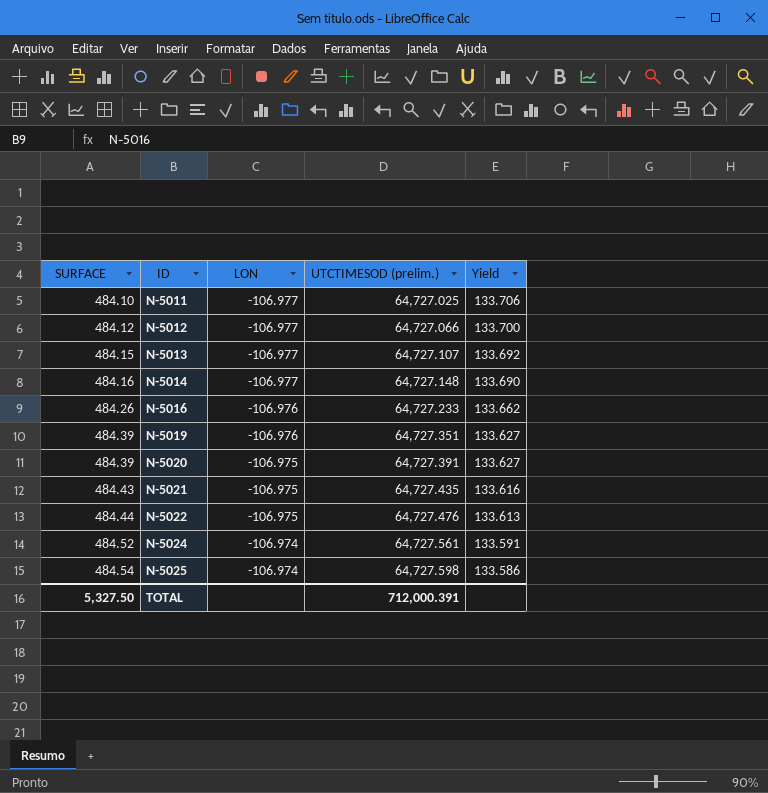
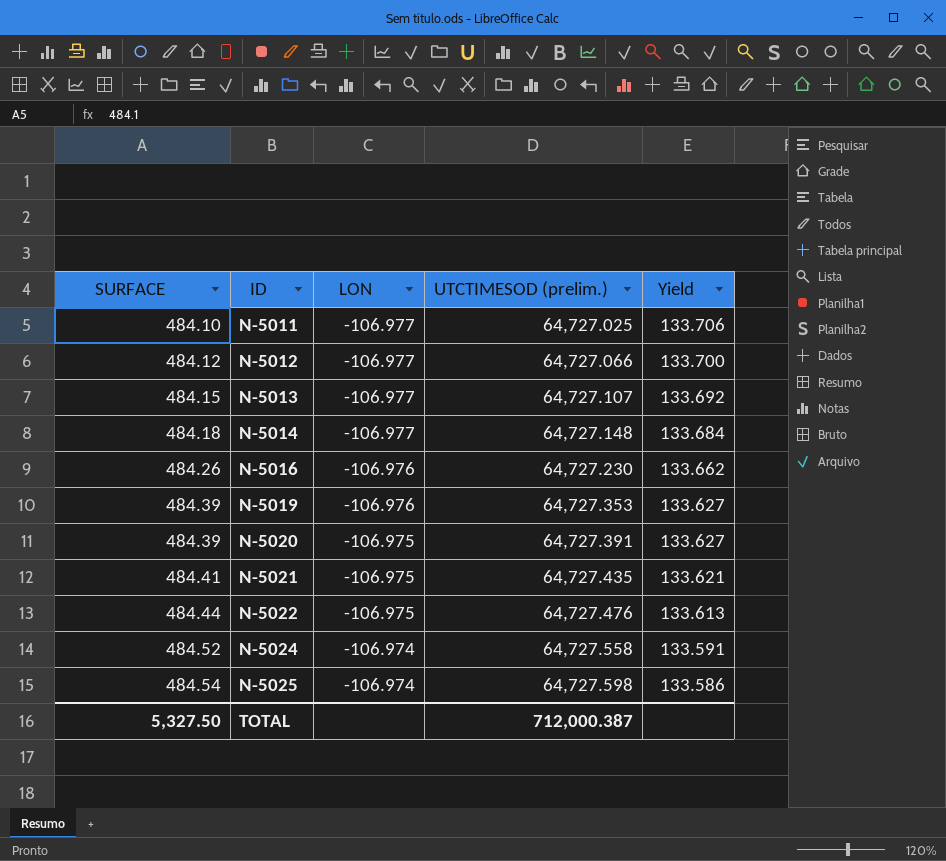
N-5014 | SURFACE: 484.16 -> 484.18
N-5014 | Yield: 133.690 -> 133.684
N-5016 | UTCTIMESOD (prelim.): 64,727.233 -> 64,727.230
N-5019 | UTCTIMESOD (prelim.): 64,727.351 -> 64,727.353
N-5021 | SURFACE: 484.43 -> 484.41
N-5021 | Yield: 133.616 -> 133.621
N-5024 | UTCTIMESOD (prelim.): 64,727.561 -> 64,727.558
TOTAL | UTCTIMESOD (prelim.): 712,000.391 -> 712,000.387

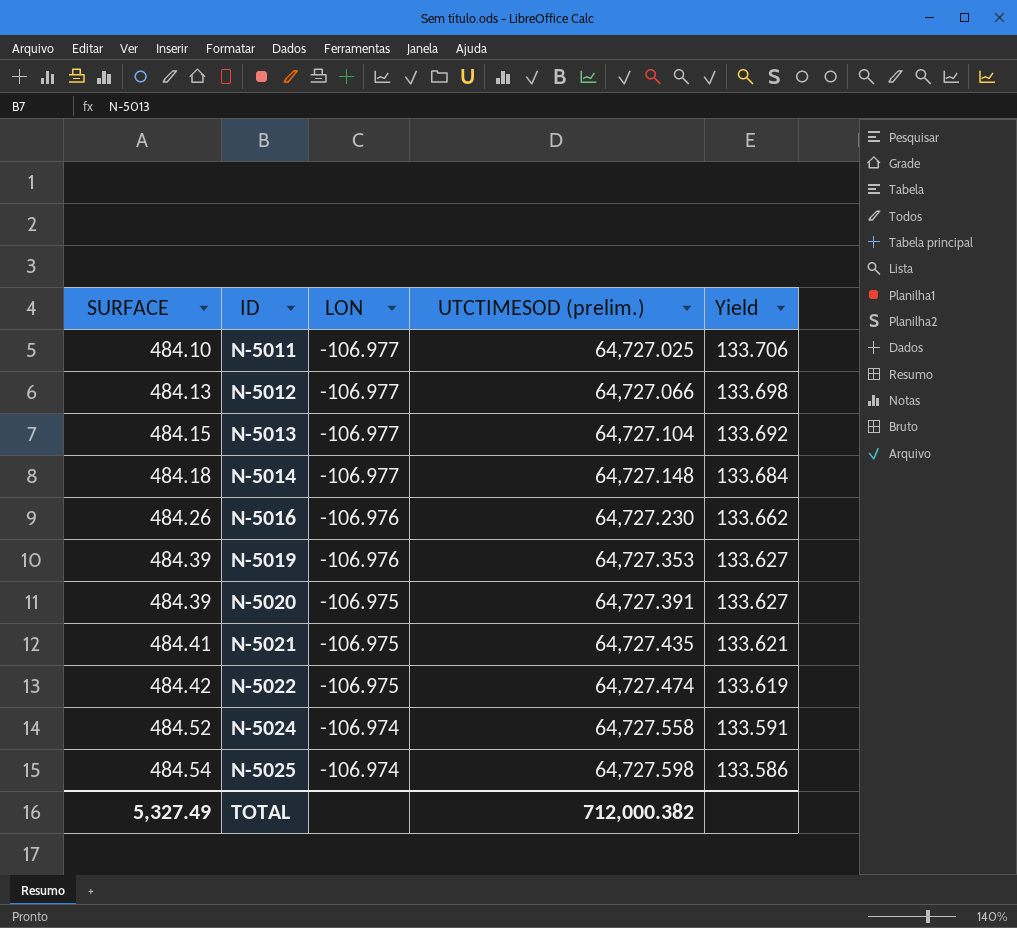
N-5012 | SURFACE: 484.12 -> 484.13
N-5012 | Yield: 133.700 -> 133.698
N-5013 | UTCTIMESOD (prelim.): 64,727.107 -> 64,727.104
N-5022 | SURFACE: 484.44 -> 484.42
N-5022 | UTCTIMESOD (prelim.): 64,727.476 -> 64,727.474
N-5022 | Yield: 133.613 -> 133.619
TOTAL | SURFACE: 5,327.50 -> 5,327.49
TOTAL | UTCTIMESOD (prelim.): 712,000.387 -> 712,000.382

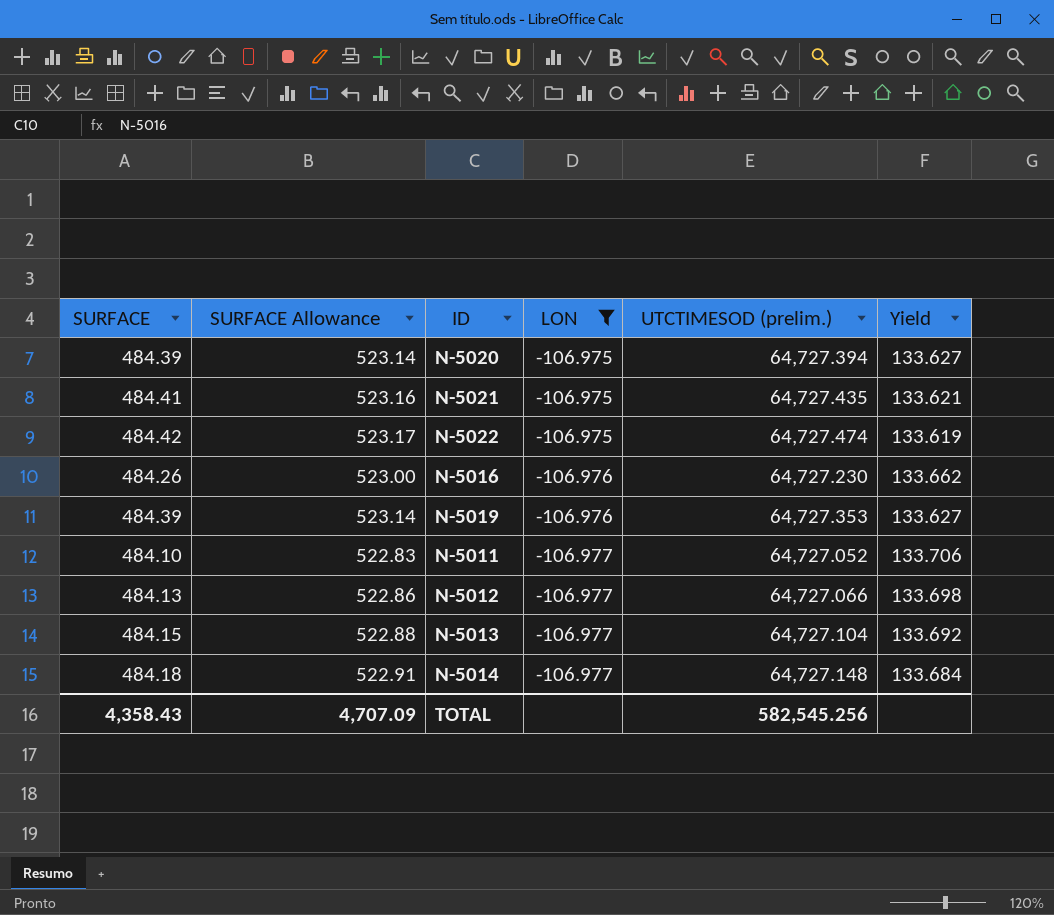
filter: none -> LON != -106.974
row order: SURFACE ascending -> LON descending
column SURFACE Allowance | formula: none -> [SURFACE] * 1.08
N-5020 | UTCTIMESOD (prelim.): 64,727.391 -> 64,727.394
N-5011 | UTCTIMESOD (prelim.): 64,727.025 -> 64,727.052
TOTAL | SURFACE: 5,327.49 -> 4,358.43
TOTAL | UTCTIMESOD (prelim.): 712,000.382 -> 582,545.256

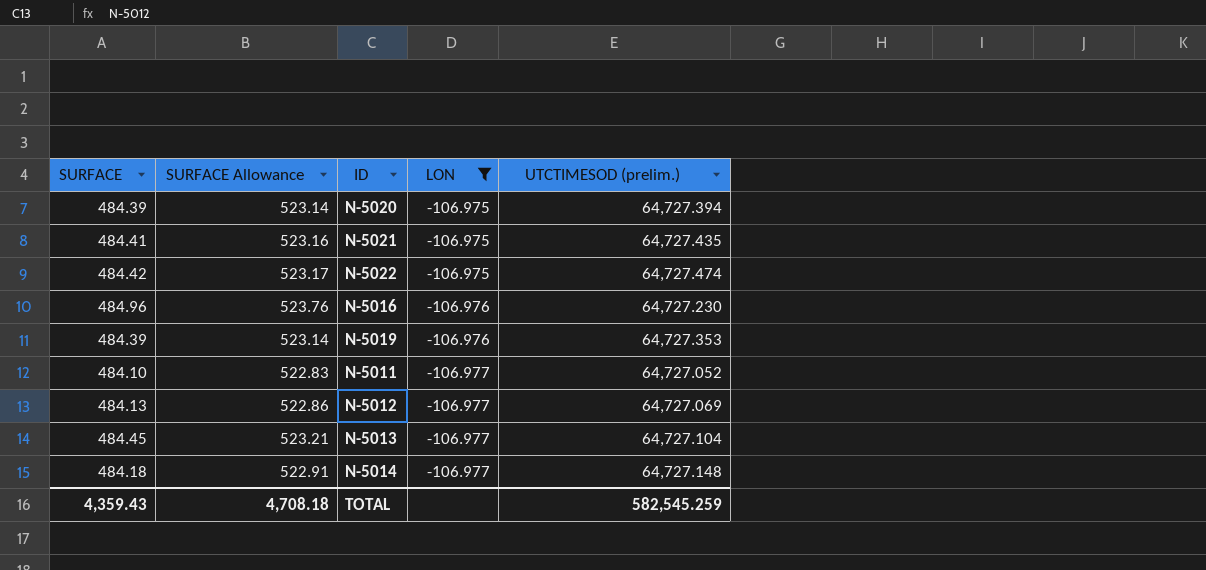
column Yield | formula: [UTCTIMESOD (prelim.)] / [SURFACE] -> none
N-5016 | SURFACE: 484.26 -> 484.96
N-5016 | SURFACE Allowance: 523.00 -> 523.76
N-5012 | UTCTIMESOD (prelim.): 64,727.066 -> 64,727.069
N-5013 | SURFACE: 484.15 -> 484.45
N-5013 | SURFACE Allowance: 522.88 -> 523.21
TOTAL | SURFACE: 4,358.43 -> 4,359.43
TOTAL | SURFACE Allowance: 4,707.09 -> 4,708.18
TOTAL | UTCTIMESOD (prelim.): 582,545.256 -> 582,545.259

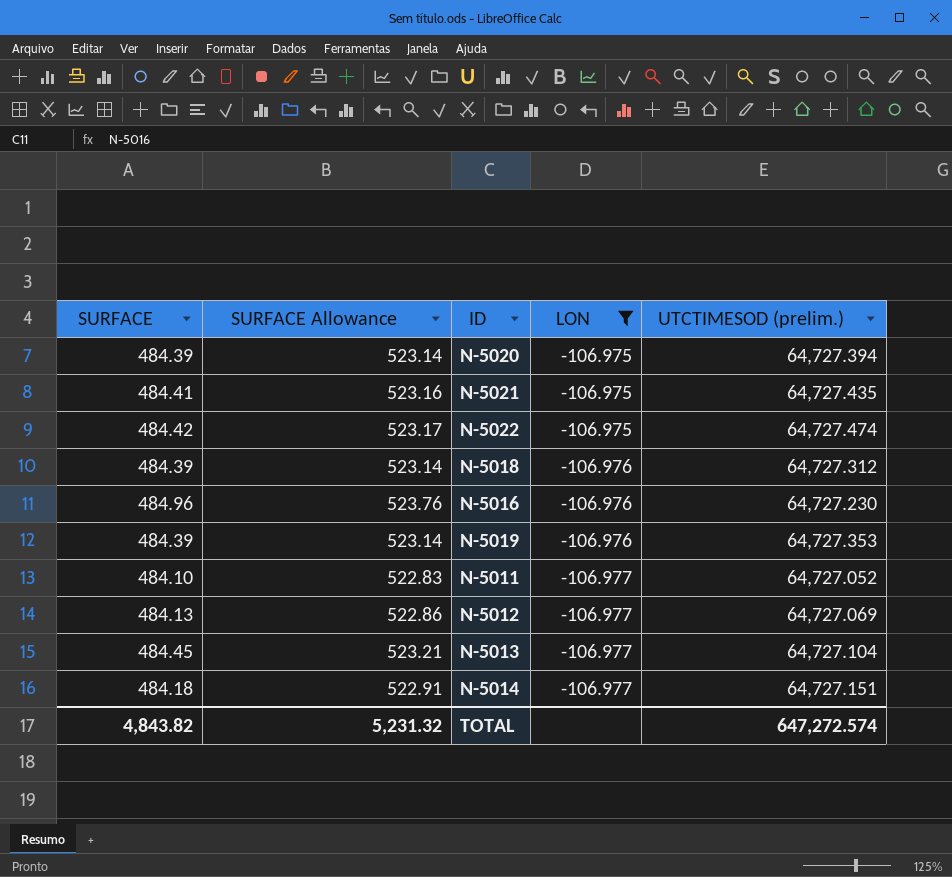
row N-5018: none -> 484.39 | 523.14 | -106.976 | 64,727.312
N-5014 | UTCTIMESOD (prelim.): 64,727.148 -> 64,727.151
TOTAL | SURFACE: 4,359.43 -> 4,843.82
TOTAL | SURFACE Allowance: 4,708.18 -> 5,231.32
TOTAL | UTCTIMESOD (prelim.): 582,545.259 -> 647,272.574

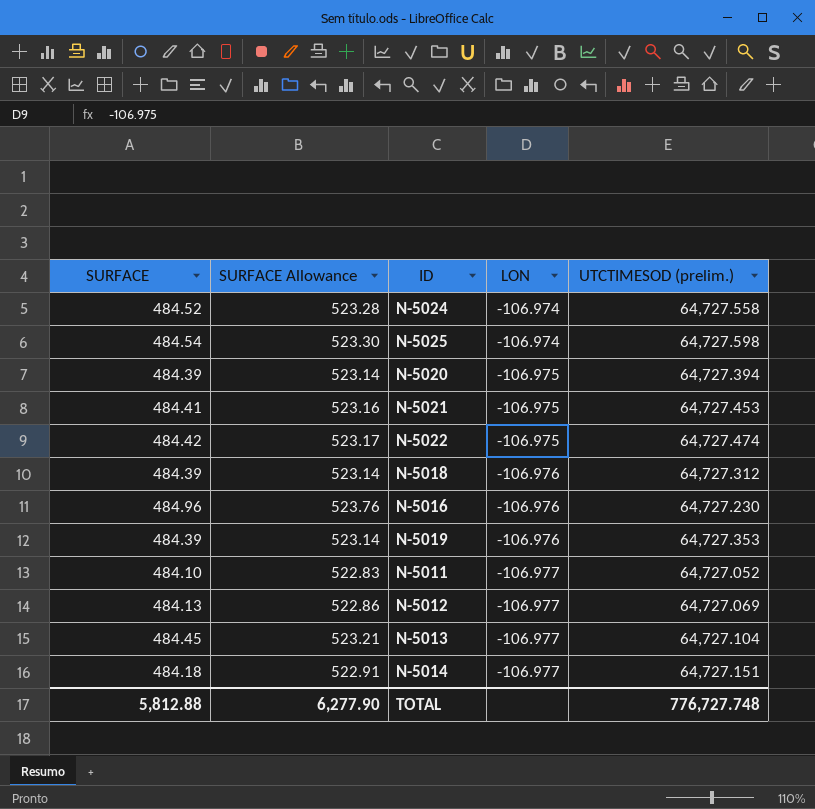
filter: LON != -106.974 -> none
N-5021 | UTCTIMESOD (prelim.): 64,727.435 -> 64,727.453
TOTAL | SURFACE: 4,843.82 -> 5,812.88
TOTAL | SURFACE Allowance: 5,231.32 -> 6,277.90
TOTAL | UTCTIMESOD (prelim.): 647,272.574 -> 776,727.748

